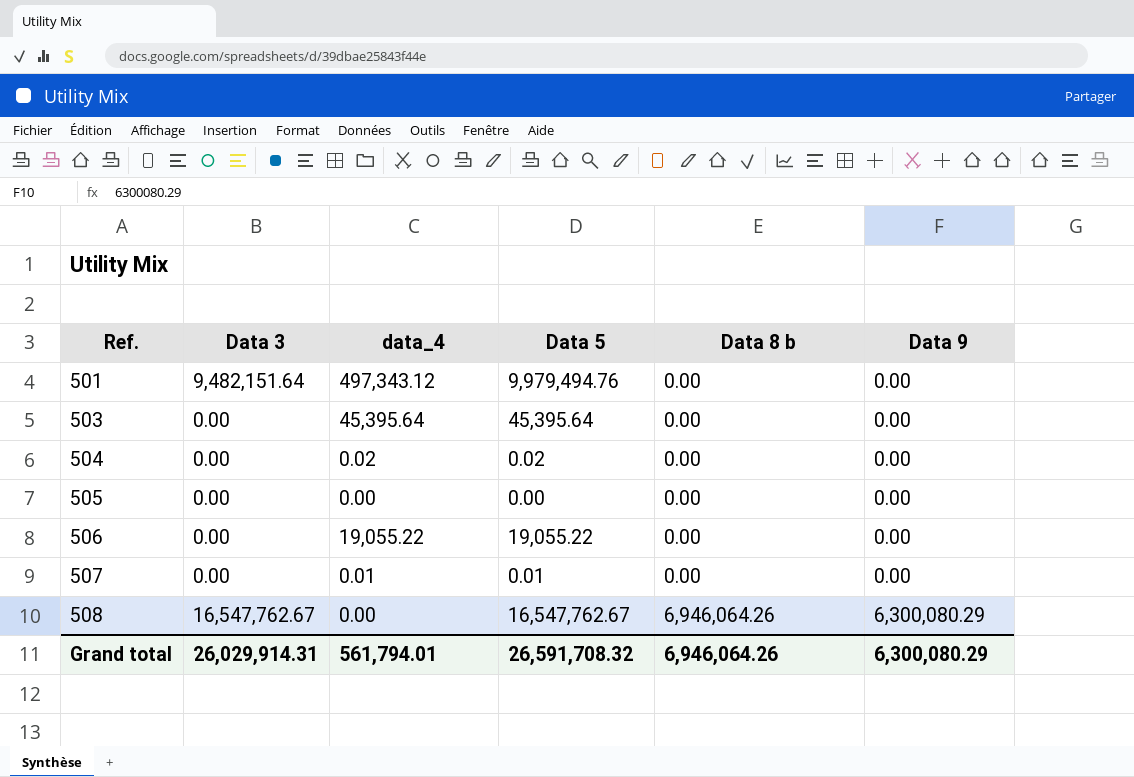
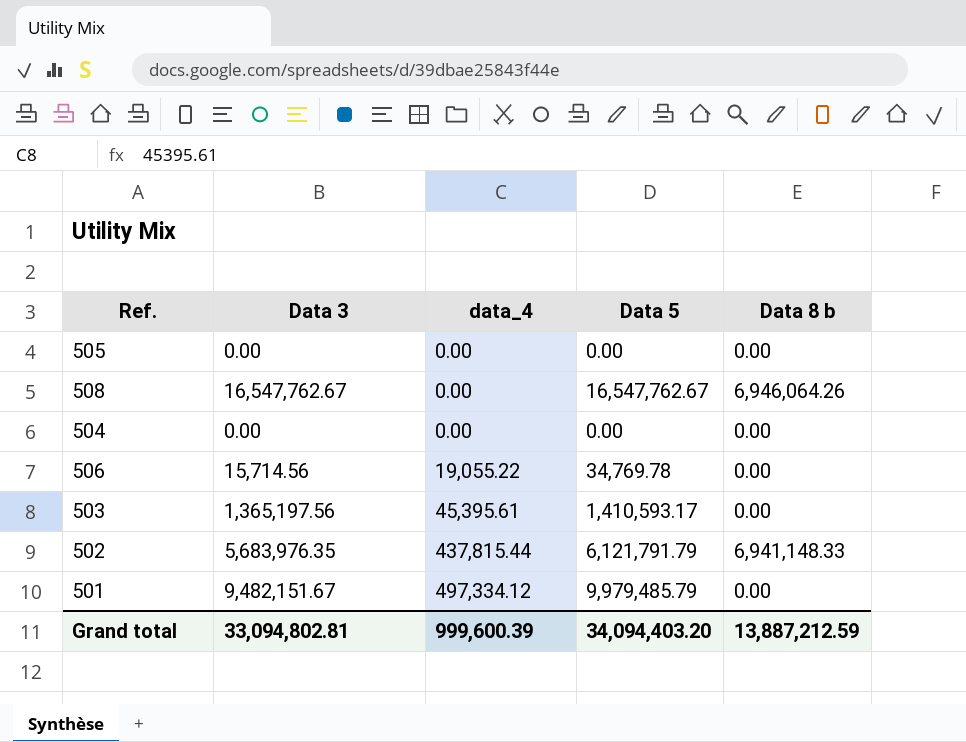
row order: Ref. ascending -> data_4 ascending
column Data 9 | position: 6 -> none
row 507: 0.00 | 0.01 | 0.01 | 0.00 | 0.00 -> none
504 | data_4: 0.02 -> 0.00
504 | Data 5: 0.02 -> 0.00
506 | Data 3: 0.00 -> 15,714.56
506 | Data 5: 19,055.22 -> 34,769.78
503 | Data 3: 0.00 -> 1,365,197.56
503 | data_4: 45,395.64 -> 45,395.61
503 | Data 5: 45,395.64 -> 1,410,593.17
row 502: none -> 5,683,976.35 | 437,815.44 | 6,121,791.79 | 6,941,148.33
501 | Data 3: 9,482,151.64 -> 9,482,151.67
501 | data_4: 497,343.12 -> 497,334.12
501 | Data 5: 9,979,494.76 -> 9,979,485.79
Grand total | Data 3: 26,029,914.31 -> 33,094,802.81
Grand total | data_4: 561,794.01 -> 999,600.39
Grand total | Data 5: 26,591,708.32 -> 34,094,403.20
Grand total | Data 8 b: 6,946,064.26 -> 13,887,212.59

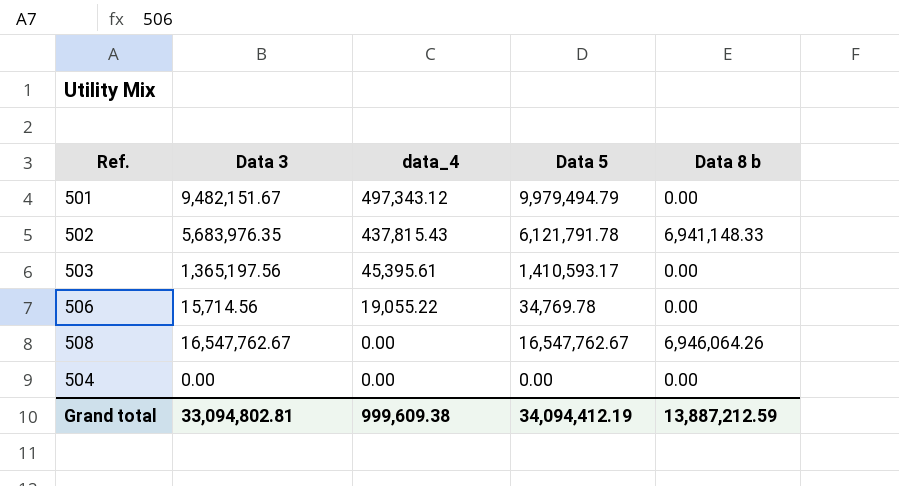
row order: data_4 ascending -> data_4 descending
row 505: 0.00 | 0.00 | 0.00 | 0.00 -> none
501 | data_4: 497,334.12 -> 497,343.12
501 | Data 5: 9,979,485.79 -> 9,979,494.79
502 | data_4: 437,815.44 -> 437,815.43
502 | Data 5: 6,121,791.79 -> 6,121,791.78
Grand total | data_4: 999,600.39 -> 999,609.38
Grand total | Data 5: 34,094,403.20 -> 34,094,412.19

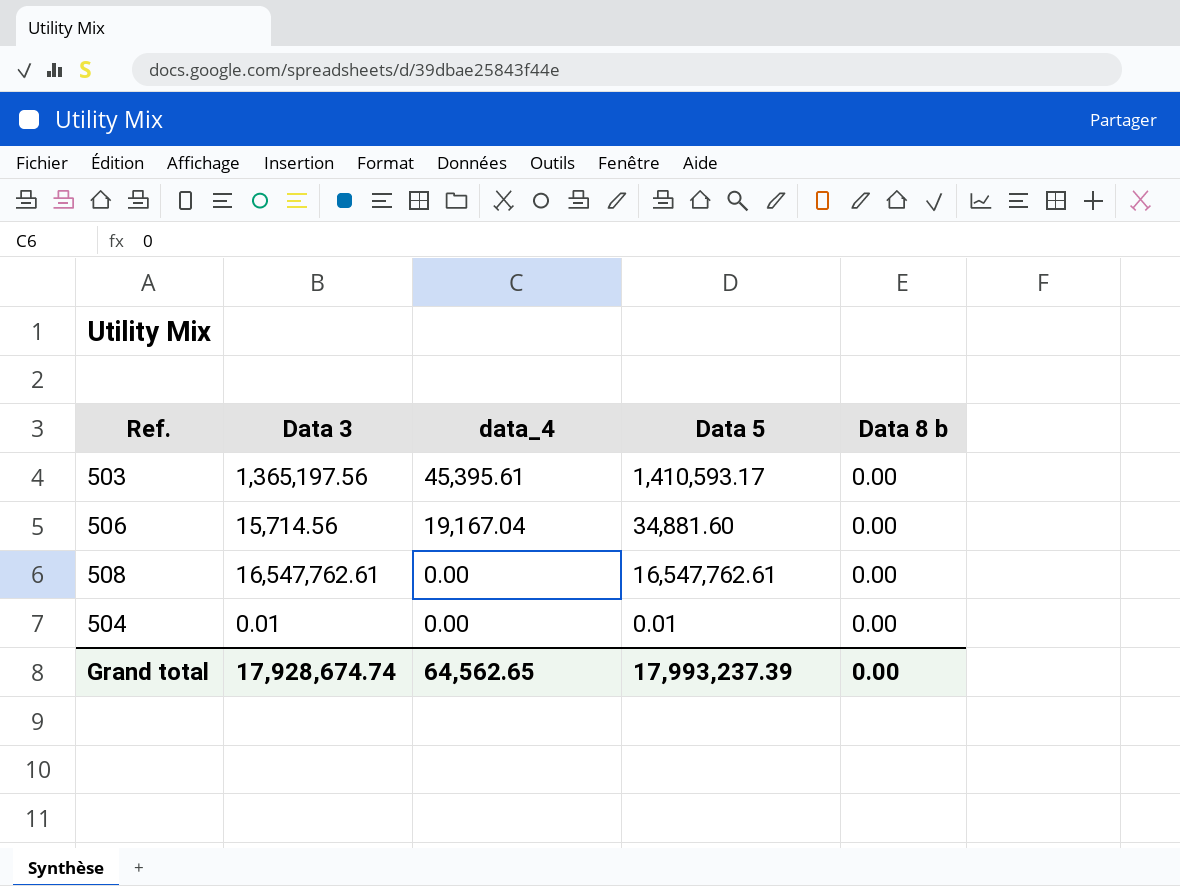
row 501: 9,482,151.67 | 497,343.12 | 9,979,494.79 | 0.00 -> none
row 502: 5,683,976.35 | 437,815.43 | 6,121,791.78 | 6,941,148.33 -> none
506 | data_4: 19,055.22 -> 19,167.04
506 | Data 5: 34,769.78 -> 34,881.60
508 | Data 3: 16,547,762.67 -> 16,547,762.61
508 | Data 5: 16,547,762.67 -> 16,547,762.61
508 | Data 8 b: 6,946,064.26 -> 0.00
504 | Data 3: 0.00 -> 0.01
504 | Data 5: 0.00 -> 0.01
Grand total | Data 3: 33,094,802.81 -> 17,928,674.74
Grand total | data_4: 999,609.38 -> 64,562.65
Grand total | Data 5: 34,094,412.19 -> 17,993,237.39
Grand total | Data 8 b: 13,887,212.59 -> 0.00

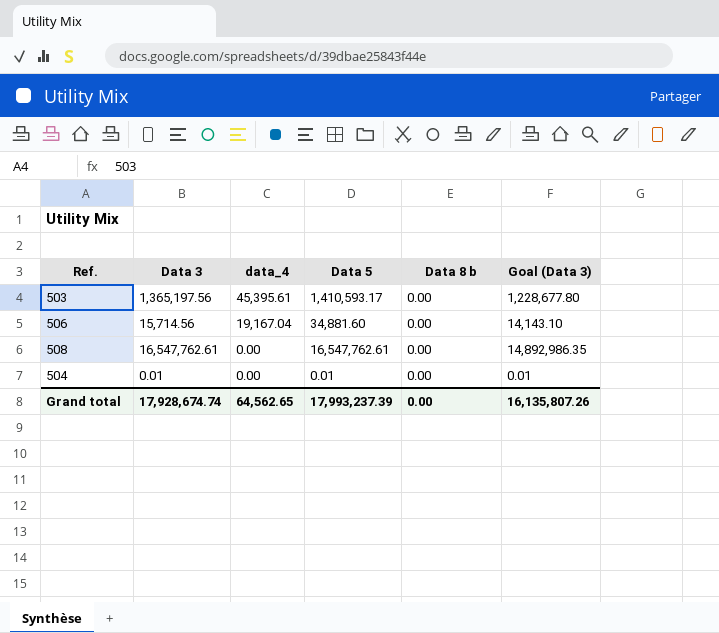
column Goal (Data 3) | formula: none -> [Data 3] * 0.9

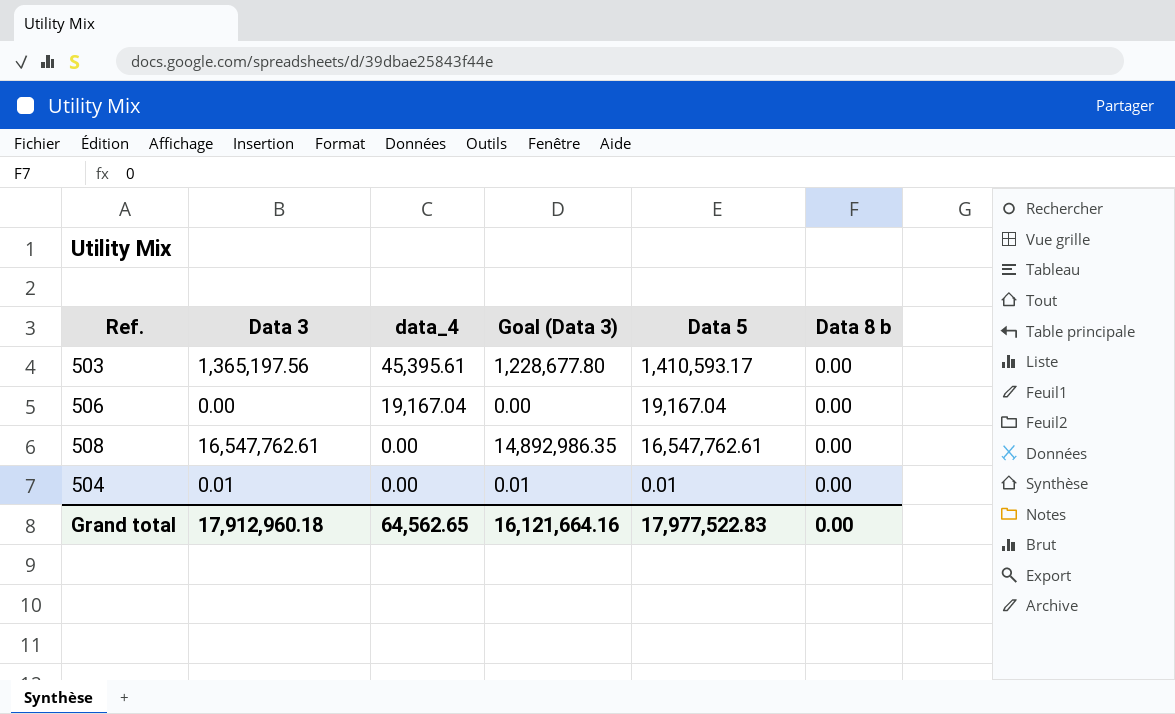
column Goal (Data 3) | position: 6 -> 4
506 | Data 3: 15,714.56 -> 0.00
506 | Goal (Data 3): 14,143.10 -> 0.00
506 | Data 5: 34,881.60 -> 19,167.04
Grand total | Data 3: 17,928,674.74 -> 17,912,960.18
Grand total | Goal (Data 3): 16,135,807.26 -> 16,121,664.16
Grand total | Data 5: 17,993,237.39 -> 17,977,522.83

